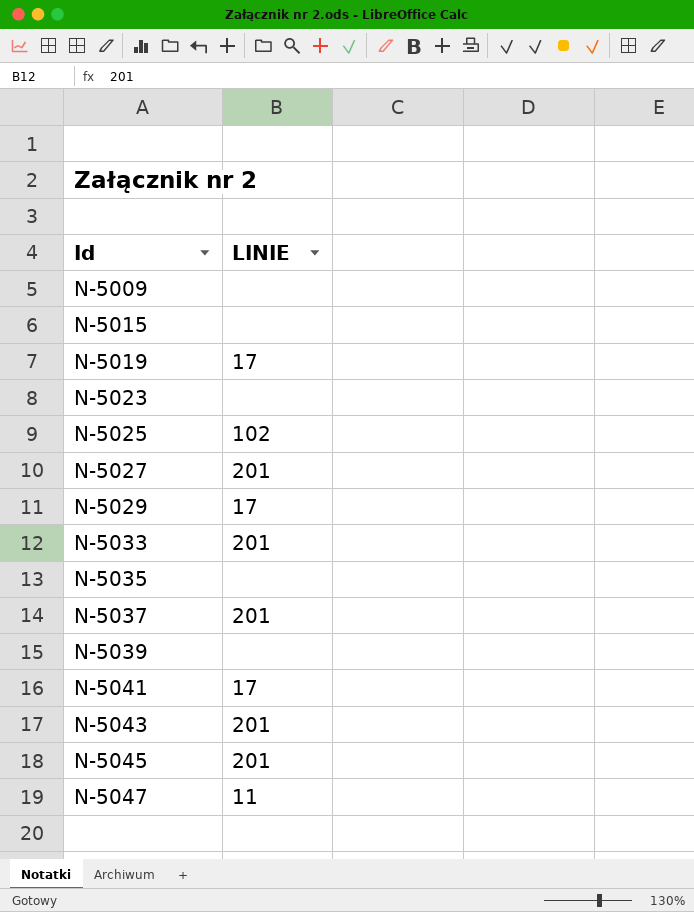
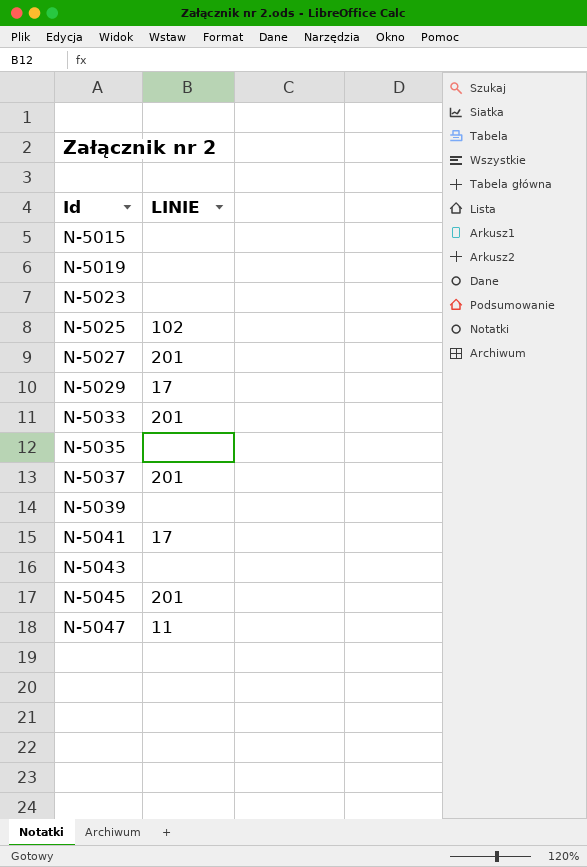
row N-5009: none -> none
N-5019 | LINIE: 17 -> none
N-5043 | LINIE: 201 -> none

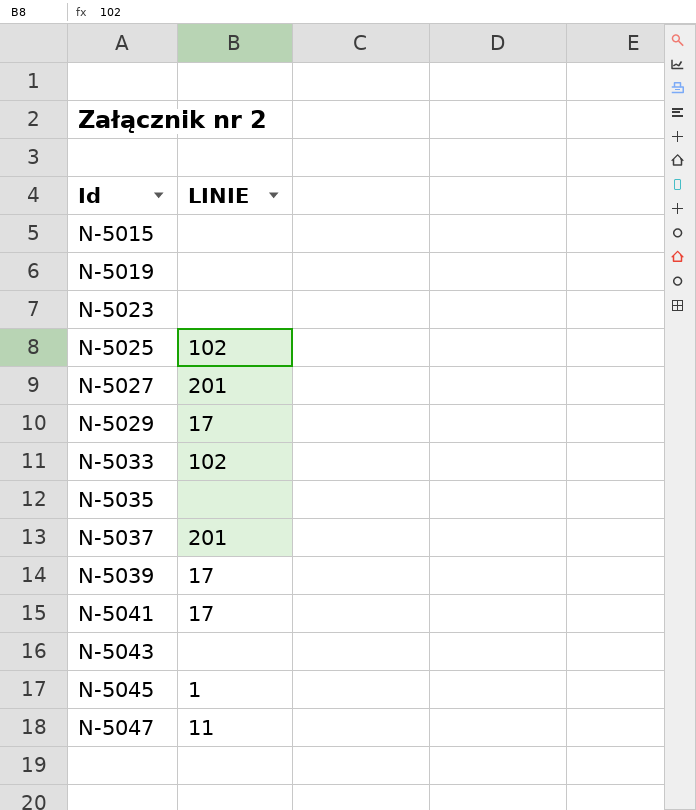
N-5033 | LINIE: 201 -> 102
N-5039 | LINIE: none -> 17
N-5045 | LINIE: 201 -> 1

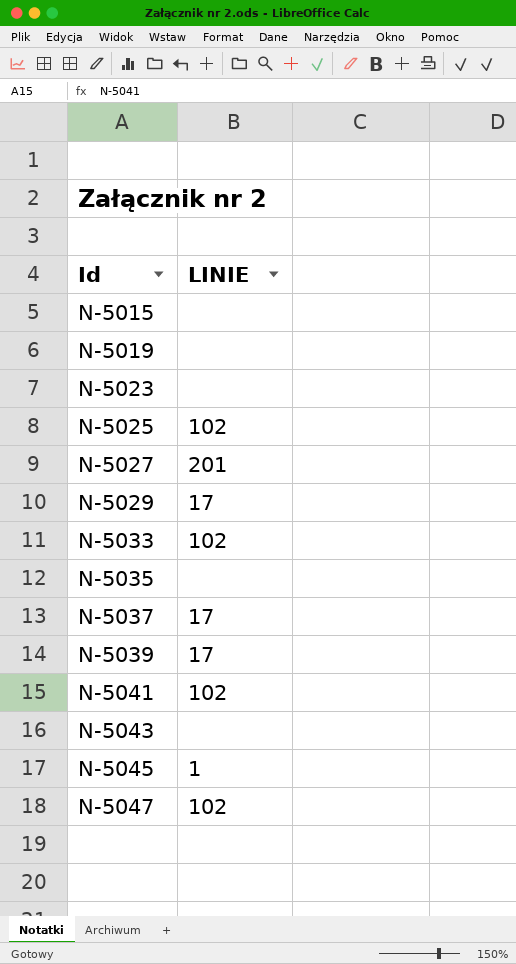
N-5037 | LINIE: 201 -> 17
N-5041 | LINIE: 17 -> 102
N-5047 | LINIE: 11 -> 102

